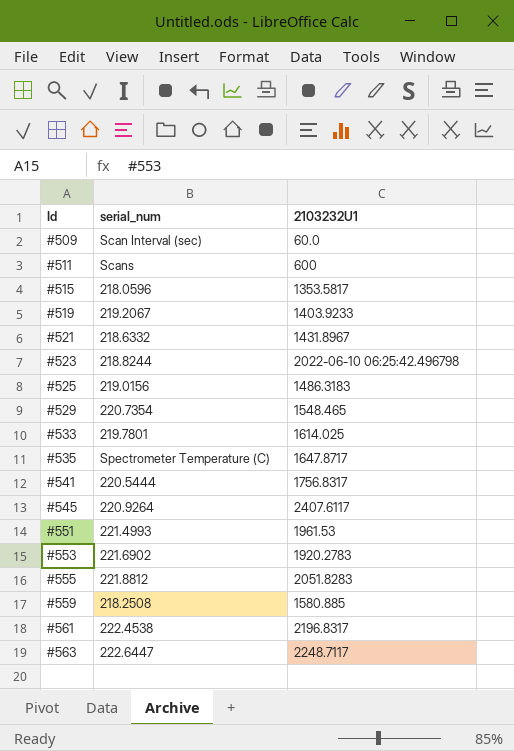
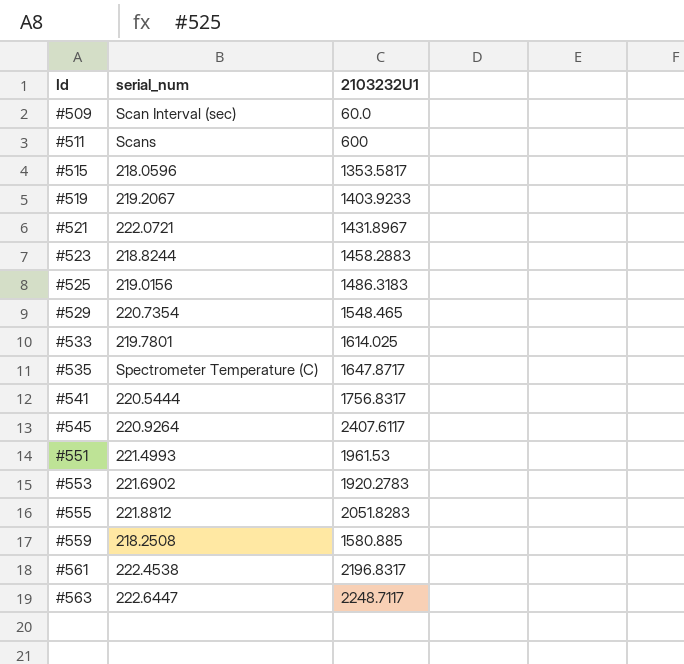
#521 | serial_num: 218.6332 -> 222.0721
#523 | 2103232U1: 2022-06-10 06:25:42.496798 -> 1458.2883

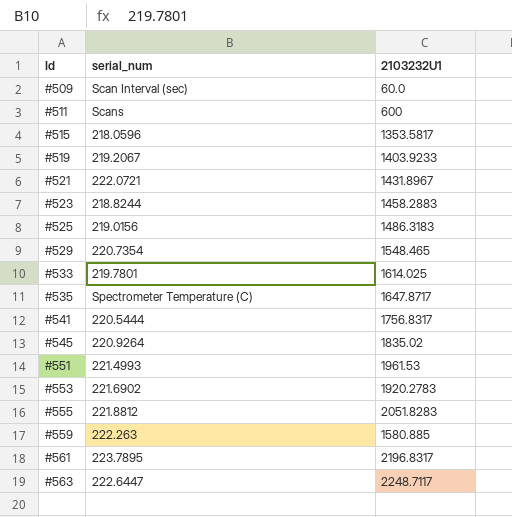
#545 | 2103232U1: 2407.6117 -> 1835.02
#559 | serial_num: 218.2508 -> 222.263
#561 | serial_num: 222.4538 -> 223.7895

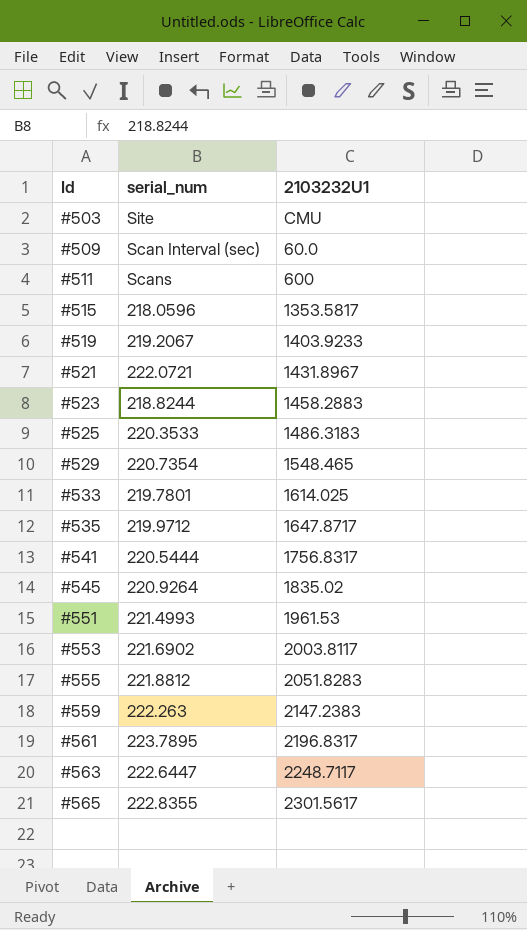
row #503: none -> Site | CMU
#525 | serial_num: 219.0156 -> 220.3533
#535 | serial_num: Spectrometer Temperature (C) -> 219.9712
#553 | 2103232U1: 1920.2783 -> 2003.8117
#559 | 2103232U1: 1580.885 -> 2147.2383
row #565: none -> 222.8355 | 2301.5617

